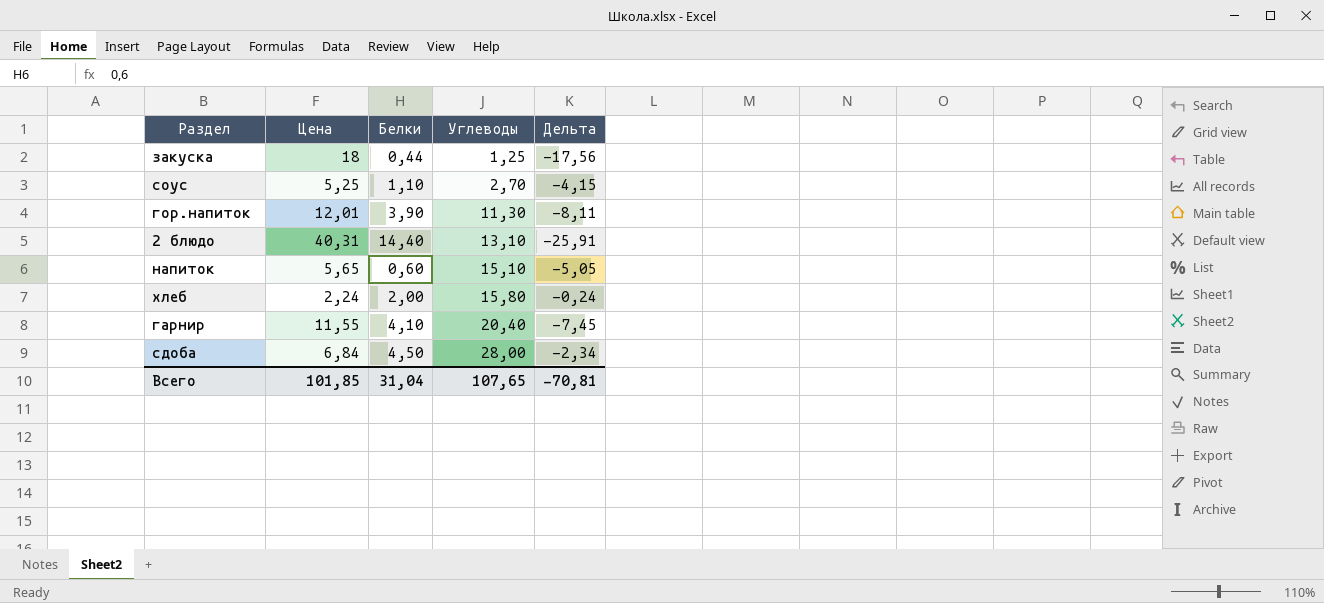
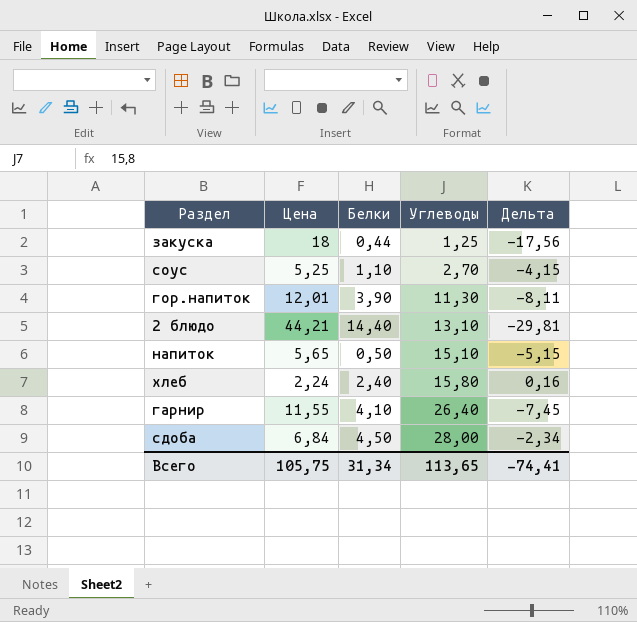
2 блюдо | Цена: 40,31 -> 44,21
2 блюдо | Дельта: -25,91 -> -29,81
напиток | Белки: 0,60 -> 0,50
напиток | Дельта: -5,05 -> -5,15
хлеб | Белки: 2,00 -> 2,40
хлеб | Дельта: -0,24 -> 0,16
гарнир | Углеводы: 20,40 -> 26,40
Всего | Цена: 101,85 -> 105,75
Всего | Белки: 31,04 -> 31,34
Всего | Углеводы: 107,65 -> 113,65
Всего | Дельта: -70,81 -> -74,41

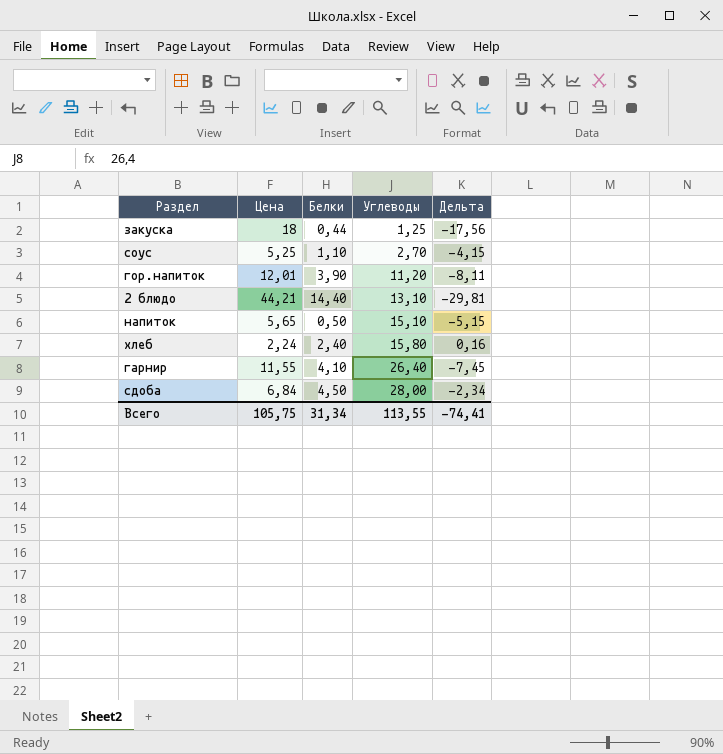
гор.напиток | Углеводы: 11,30 -> 11,20
Всего | Углеводы: 113,65 -> 113,55

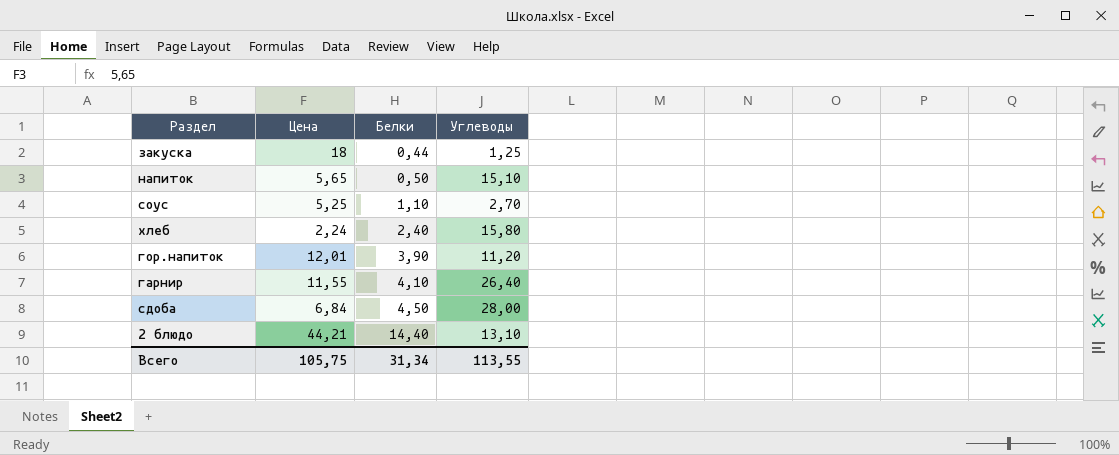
row order: Углеводы ascending -> Белки ascending
column Дельта | formula: [Белки] - [Цена] -> none

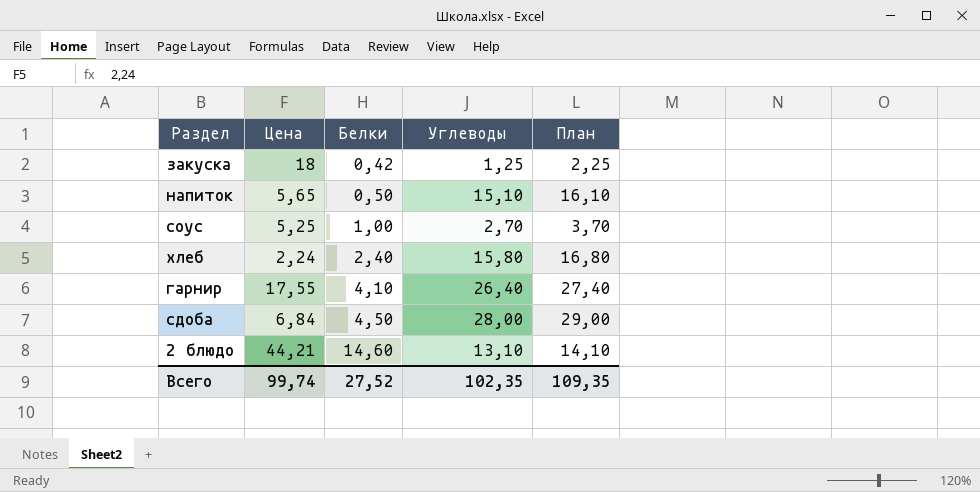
column План | formula: none -> [Углеводы] + 1
row гор.напиток: 12,01 | 3,90 | 11,20 -> none
закуска | Белки: 0,44 -> 0,42
соус | Белки: 1,10 -> 1,00
гарнир | Цена: 11,55 -> 17,55
2 блюдо | Белки: 14,40 -> 14,60
Всего | Цена: 105,75 -> 99,74
Всего | Белки: 31,34 -> 27,52
Всего | Углеводы: 113,55 -> 102,35

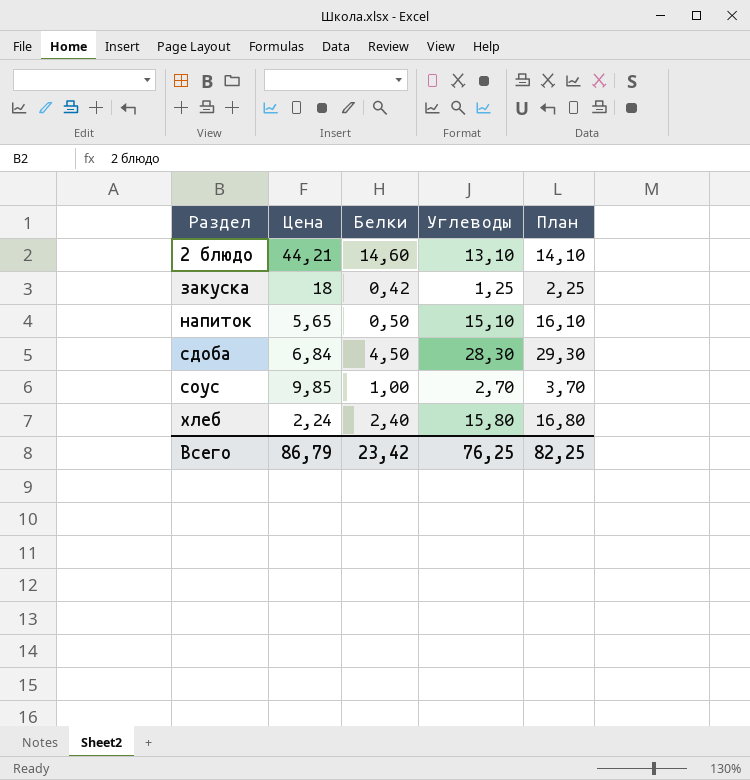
row order: Белки ascending -> Раздел ascending
row гарнир: 17,55 | 4,10 | 26,40 | 27,40 -> none
сдоба | Углеводы: 28,00 -> 28,30
сдоба | План: 29,00 -> 29,30
соус | Цена: 5,25 -> 9,85
Всего | Цена: 99,74 -> 86,79
Всего | Белки: 27,52 -> 23,42
Всего | Углеводы: 102,35 -> 76,25
Всего | План: 109,35 -> 82,25

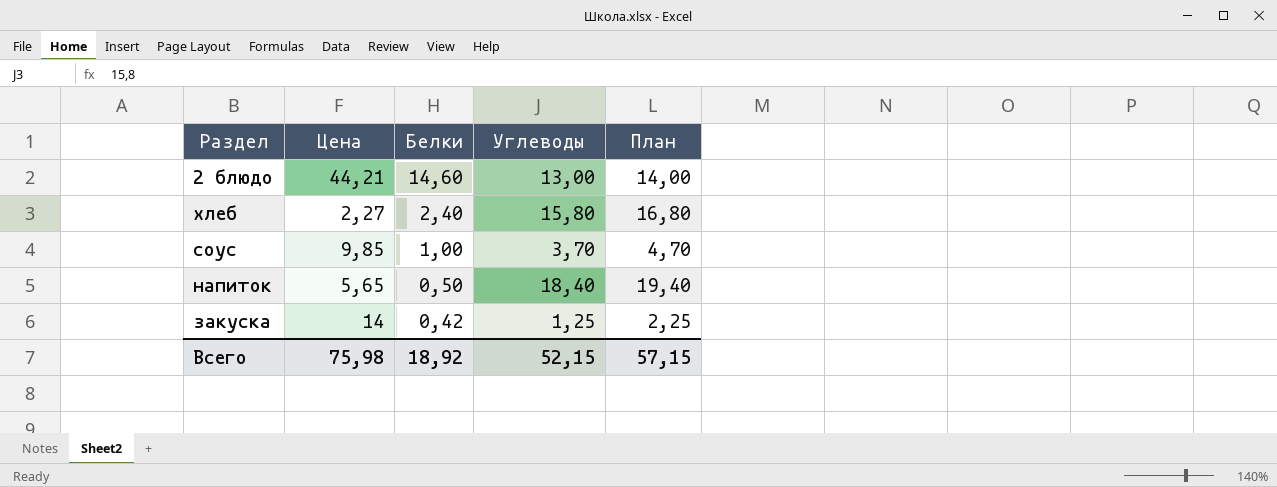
row order: Раздел ascending -> Белки descending
row сдоба: 6,84 | 4,50 | 28,30 | 29,30 -> none
2 блюдо | Углеводы: 13,10 -> 13,00
2 блюдо | План: 14,10 -> 14,00
хлеб | Цена: 2,24 -> 2,27
соус | Углеводы: 2,70 -> 3,70
соус | План: 3,70 -> 4,70
напиток | Углеводы: 15,10 -> 18,40
напиток | План: 16,10 -> 19,40
закуска | Цена: 18 -> 14
Всего | Цена: 86,79 -> 75,98
Всего | Белки: 23,42 -> 18,92
Всего | Углеводы: 76,25 -> 52,15
Всего | План: 82,25 -> 57,15

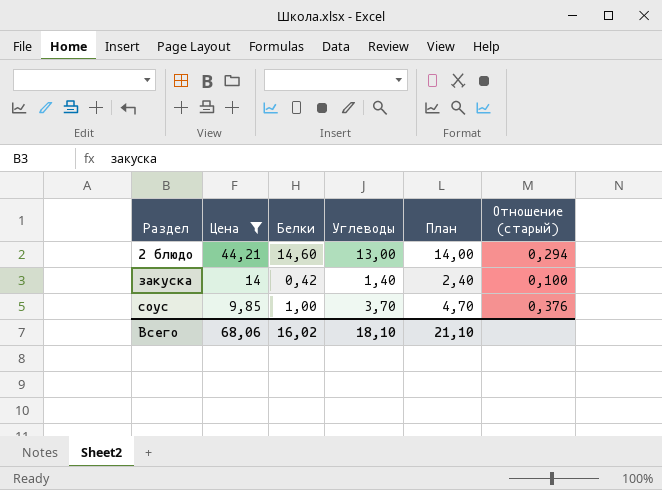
filter: none -> Цена >= 9,85
row order: Белки descending -> Раздел ascending
column Отношение (старый) | formula: none -> [Углеводы] / [Цена]
закуска | Углеводы: 1,25 -> 1,40
закуска | План: 2,25 -> 2,40
Всего | Цена: 75,98 -> 68,06
Всего | Белки: 18,92 -> 16,02
Всего | Углеводы: 52,15 -> 18,10
Всего | План: 57,15 -> 21,10

